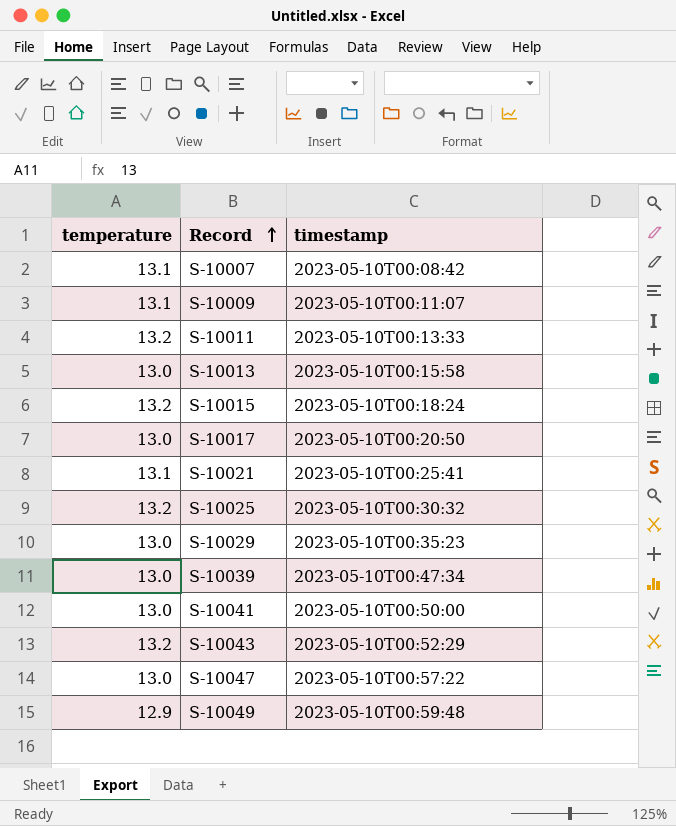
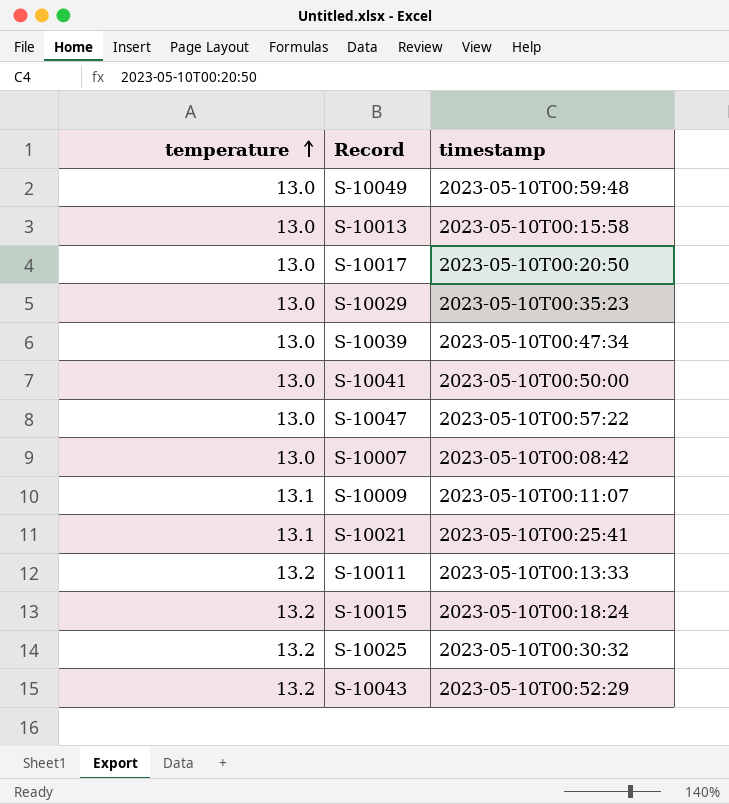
row order: Record ascending -> temperature ascending
S-10049 | temperature: 12.9 -> 13.0
S-10007 | temperature: 13.1 -> 13.0

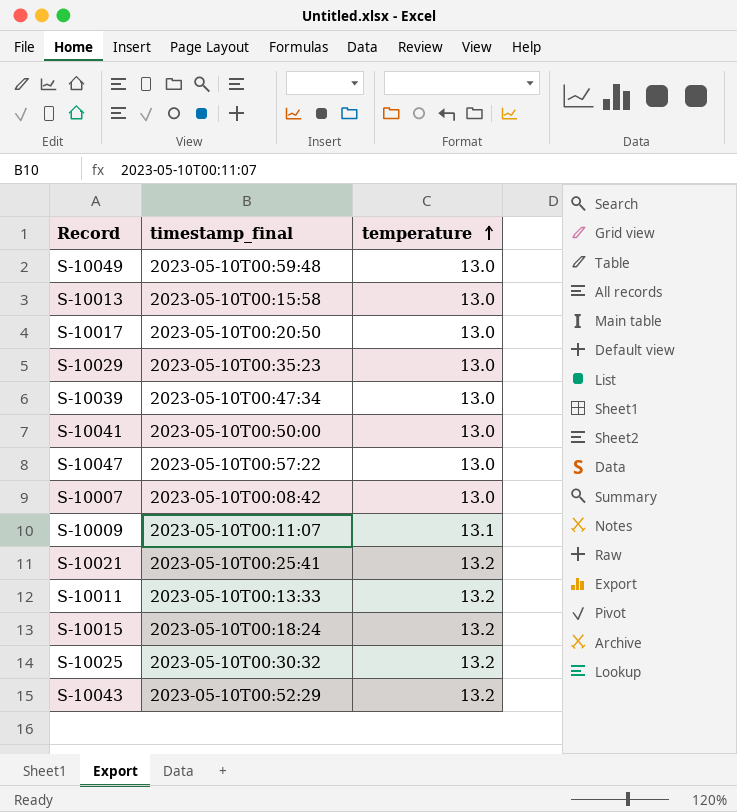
column name: timestamp -> timestamp_final
column temperature | position: 1 -> 3
S-10021 | temperature: 13.1 -> 13.2

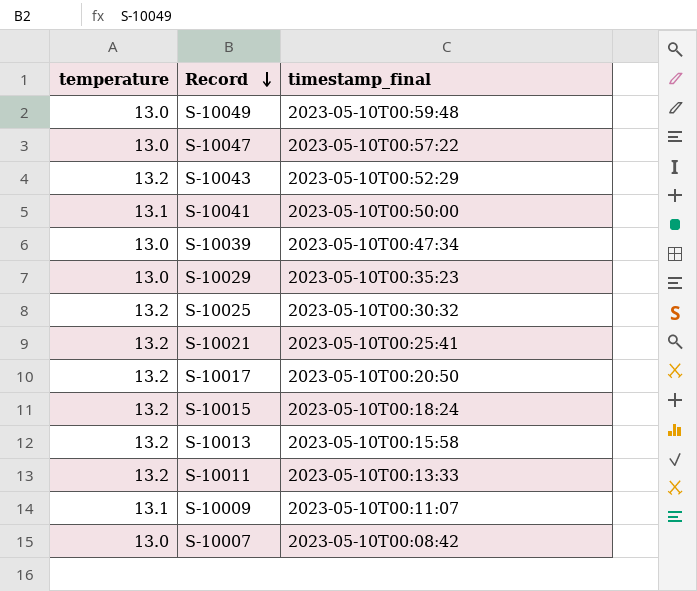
row order: temperature ascending -> Record descending
column temperature | position: 3 -> 1
S-10041 | temperature: 13.0 -> 13.1
S-10017 | temperature: 13.0 -> 13.2
S-10013 | temperature: 13.0 -> 13.2

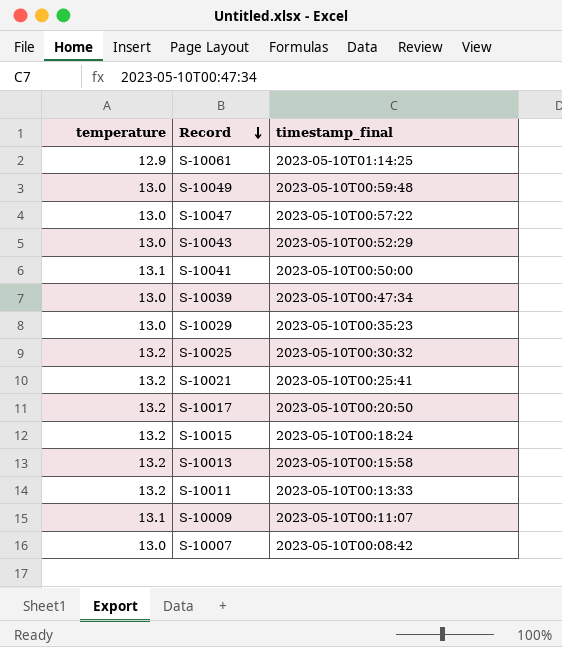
row S-10061: none -> 12.9 | 2023-05-10T01:14:25
S-10043 | temperature: 13.2 -> 13.0

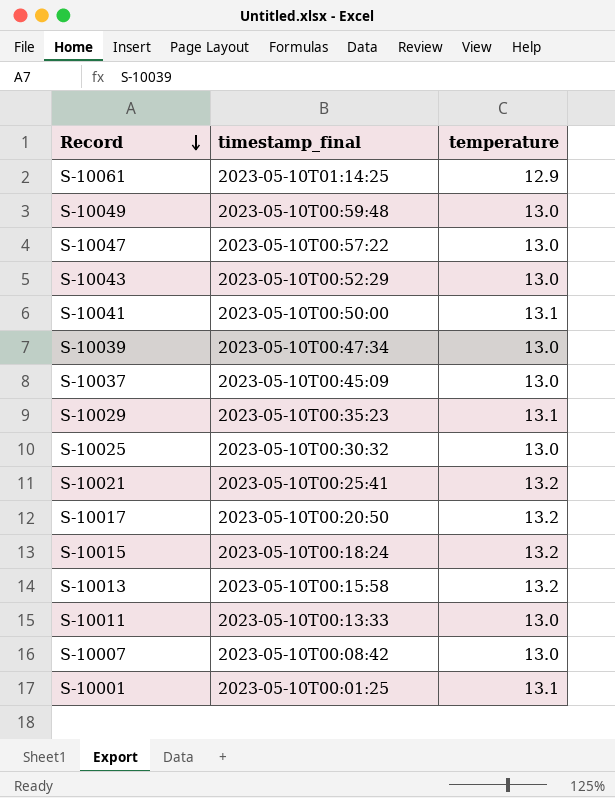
column temperature | position: 1 -> 3
row S-10009: 13.1 | 2023-05-10T00:11:07 -> none
row S-10037: none -> 2023-05-10T00:45:09 | 13.0
S-10029 | temperature: 13.0 -> 13.1
S-10025 | temperature: 13.2 -> 13.0
S-10011 | temperature: 13.2 -> 13.0
row S-10001: none -> 2023-05-10T00:01:25 | 13.1

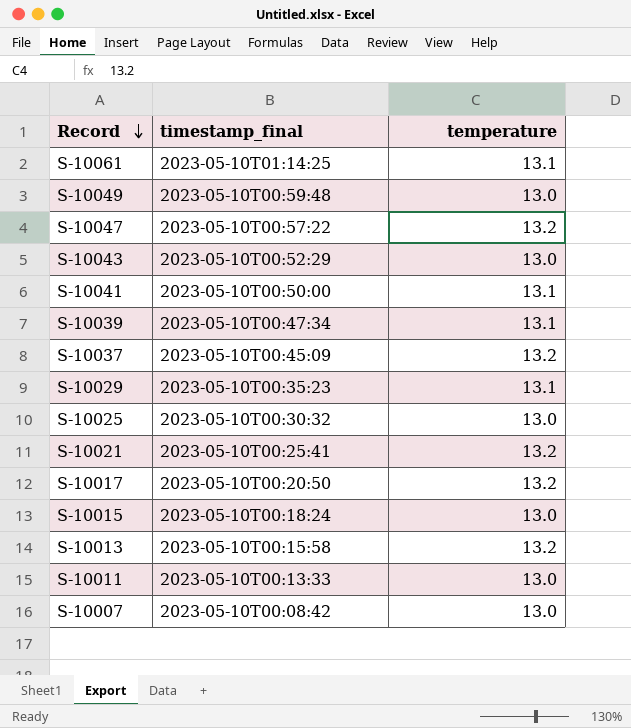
row S-10001: 2023-05-10T00:01:25 | 13.1 -> none
S-10061 | temperature: 12.9 -> 13.1
S-10047 | temperature: 13.0 -> 13.2
S-10039 | temperature: 13.0 -> 13.1
S-10037 | temperature: 13.0 -> 13.2
S-10015 | temperature: 13.2 -> 13.0

